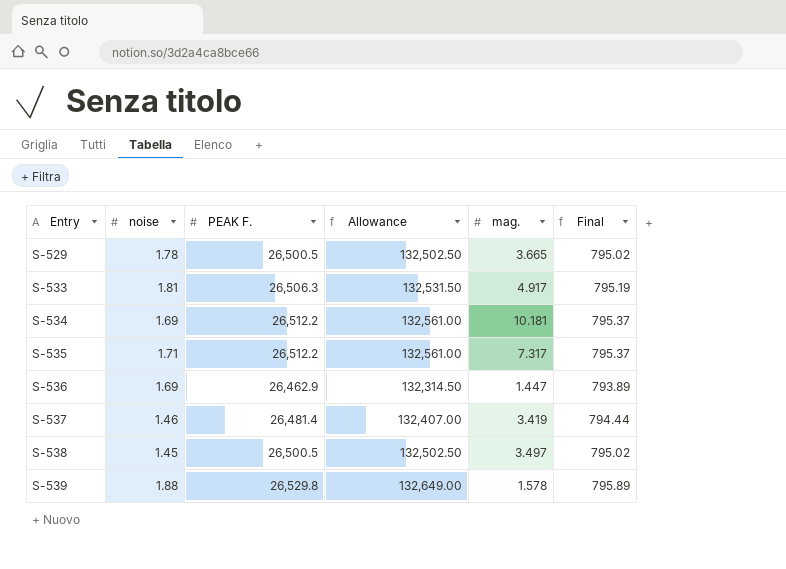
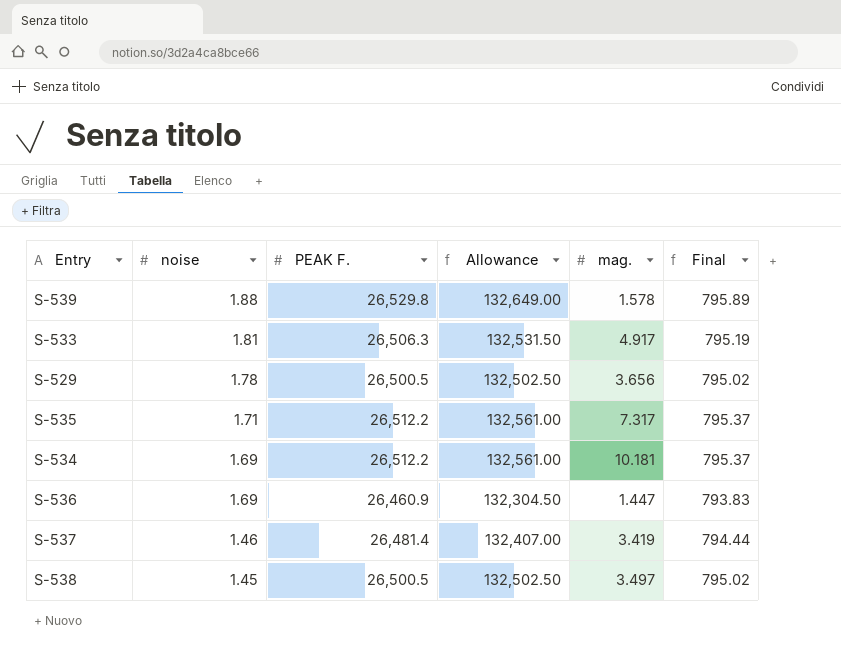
row order: Entry ascending -> noise descending
S-529 | mag.: 3.665 -> 3.656
S-536 | PEAK F.: 26,462.9 -> 26,460.9
S-536 | Allowance: 132,314.50 -> 132,304.50
S-536 | Final: 793.89 -> 793.83

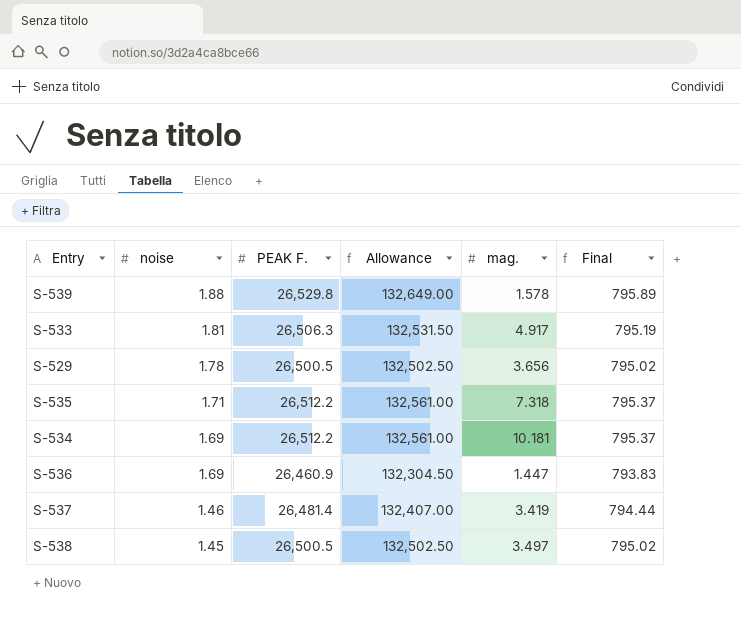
S-535 | mag.: 7.317 -> 7.318

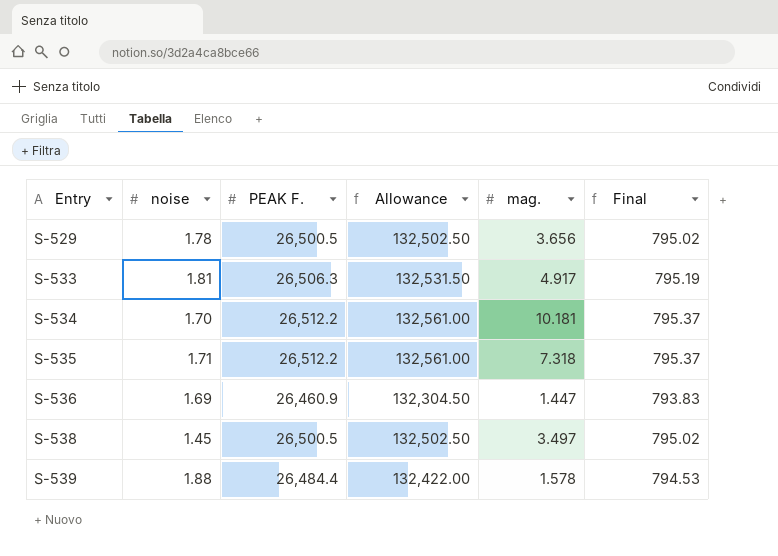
row order: noise descending -> Entry ascending
row S-537: 1.46 | 26,481.4 | 132,407.00 | 3.419 | 794.44 -> none
S-534 | noise: 1.69 -> 1.70
S-539 | PEAK F.: 26,529.8 -> 26,484.4
S-539 | Allowance: 132,649.00 -> 132,422.00
S-539 | Final: 795.89 -> 794.53

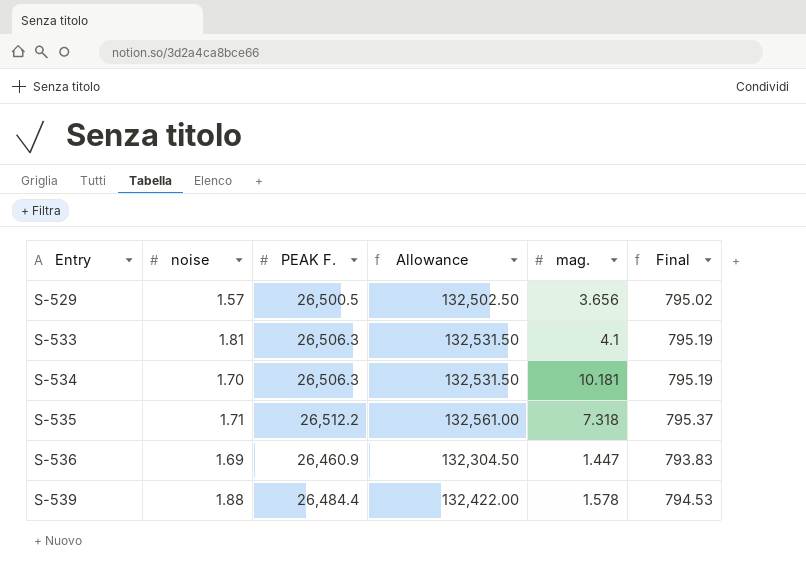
row S-538: 1.45 | 26,500.5 | 132,502.50 | 3.497 | 795.02 -> none
S-529 | noise: 1.78 -> 1.57
S-533 | mag.: 4.917 -> 4.1
S-534 | PEAK F.: 26,512.2 -> 26,506.3
S-534 | Allowance: 132,561.00 -> 132,531.50
S-534 | Final: 795.37 -> 795.19

